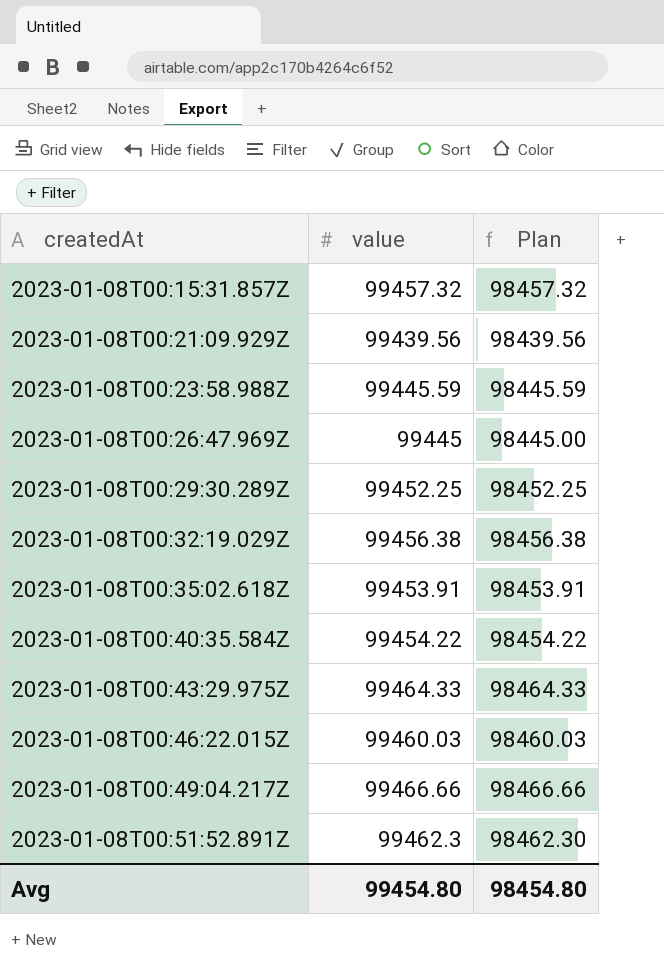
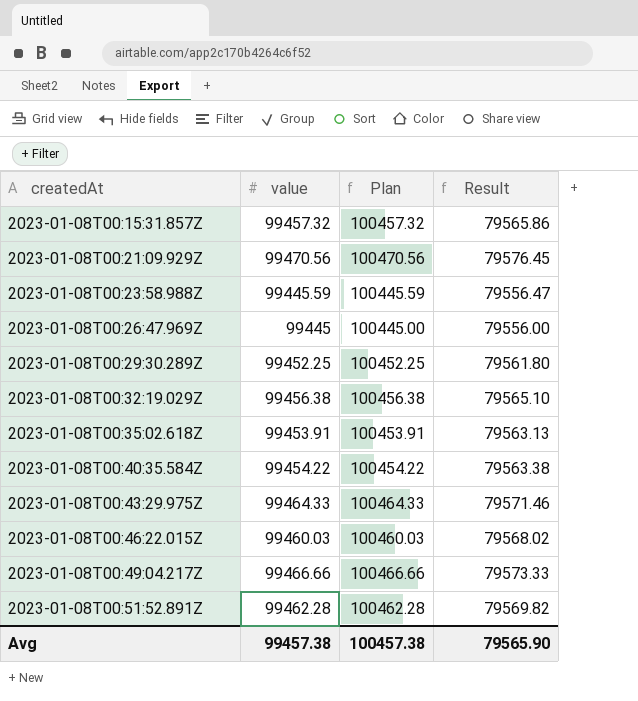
column Plan | formula: [value] - 1000 -> [value] + 1000
column Result | formula: none -> [value] * 0.8
2023-01-08T00:21:09.929Z | value: 99439.56 -> 99470.56
2023-01-08T00:51:52.891Z | value: 99462.3 -> 99462.28
Avg | value: 99454.80 -> 99457.38
Avg | Plan: 98454.80 -> 100457.38

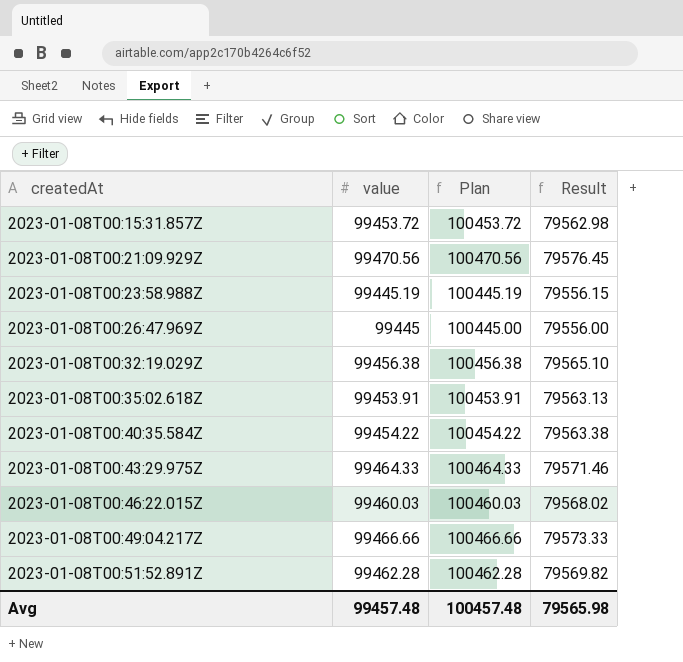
row 2023-01-08T00:29:30.289Z: 99452.25 | 100452.25 | 79561.80 -> none
2023-01-08T00:15:31.857Z | value: 99457.32 -> 99453.72
2023-01-08T00:15:31.857Z | Plan: 100457.32 -> 100453.72
2023-01-08T00:15:31.857Z | Result: 79565.86 -> 79562.98
2023-01-08T00:23:58.988Z | value: 99445.59 -> 99445.19
2023-01-08T00:23:58.988Z | Plan: 100445.59 -> 100445.19
2023-01-08T00:23:58.988Z | Result: 79556.47 -> 79556.15
Avg | value: 99457.38 -> 99457.48
Avg | Plan: 100457.38 -> 100457.48
Avg | Result: 79565.90 -> 79565.98

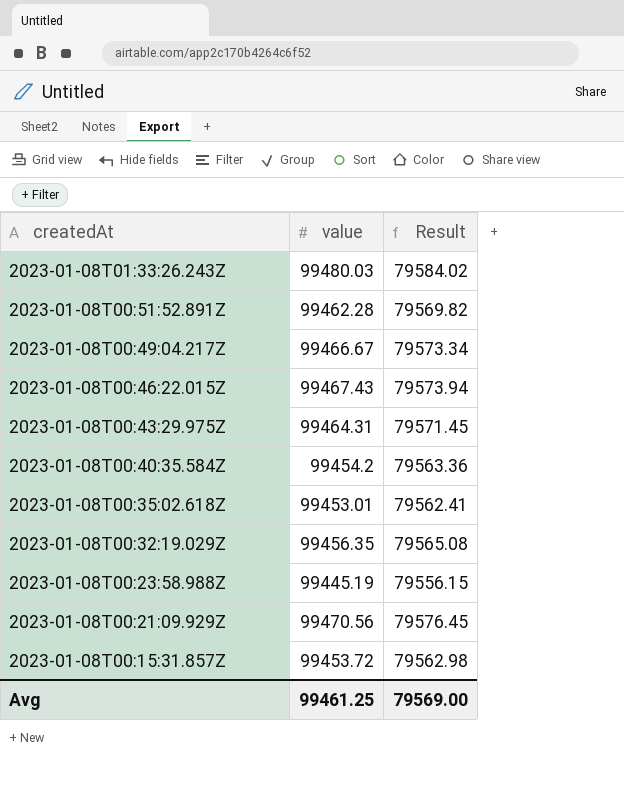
row order: createdAt ascending -> createdAt descending
column Plan | formula: [value] + 1000 -> none
row 2023-01-08T00:26:47.969Z: 99445 | 100445.00 | 79556.00 -> none
row 2023-01-08T01:33:26.243Z: none -> 99480.03 | 79584.02
2023-01-08T00:49:04.217Z | value: 99466.66 -> 99466.67
2023-01-08T00:49:04.217Z | Result: 79573.33 -> 79573.34
2023-01-08T00:46:22.015Z | value: 99460.03 -> 99467.43
2023-01-08T00:46:22.015Z | Result: 79568.02 -> 79573.94
2023-01-08T00:43:29.975Z | value: 99464.33 -> 99464.31
2023-01-08T00:43:29.975Z | Result: 79571.46 -> 79571.45
2023-01-08T00:40:35.584Z | value: 99454.22 -> 99454.2
2023-01-08T00:40:35.584Z | Result: 79563.38 -> 79563.36
2023-01-08T00:35:02.618Z | value: 99453.91 -> 99453.01
2023-01-08T00:35:02.618Z | Result: 79563.13 -> 79562.41
2023-01-08T00:32:19.029Z | value: 99456.38 -> 99456.35
2023-01-08T00:32:19.029Z | Result: 79565.10 -> 79565.08
Avg | value: 99457.48 -> 99461.25
Avg | Result: 79565.98 -> 79569.00

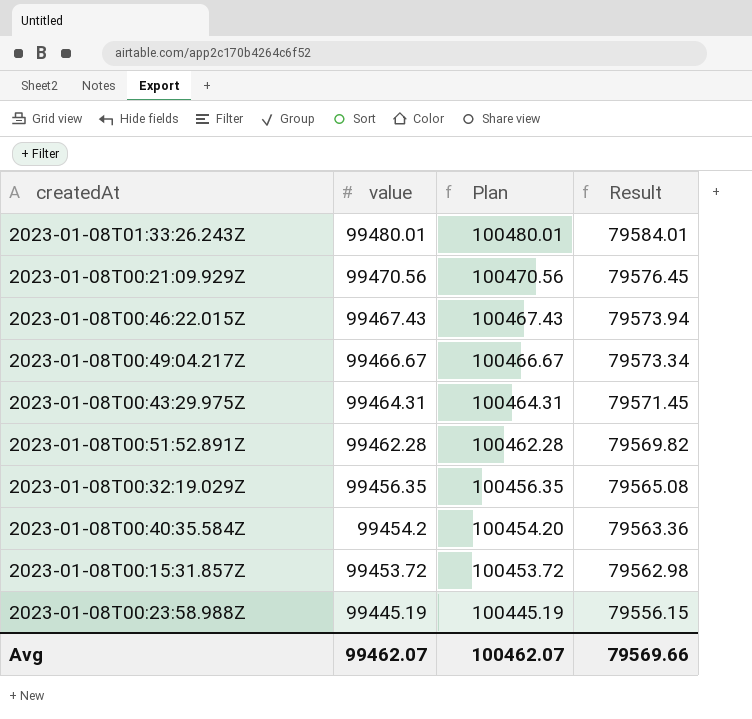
row order: createdAt descending -> value descending
column Plan | formula: none -> [value] + 1000
row 2023-01-08T00:35:02.618Z: 99453.01 | 79562.41 -> none
2023-01-08T01:33:26.243Z | value: 99480.03 -> 99480.01
2023-01-08T01:33:26.243Z | Result: 79584.02 -> 79584.01
Avg | value: 99461.25 -> 99462.07
Avg | Result: 79569.00 -> 79569.66

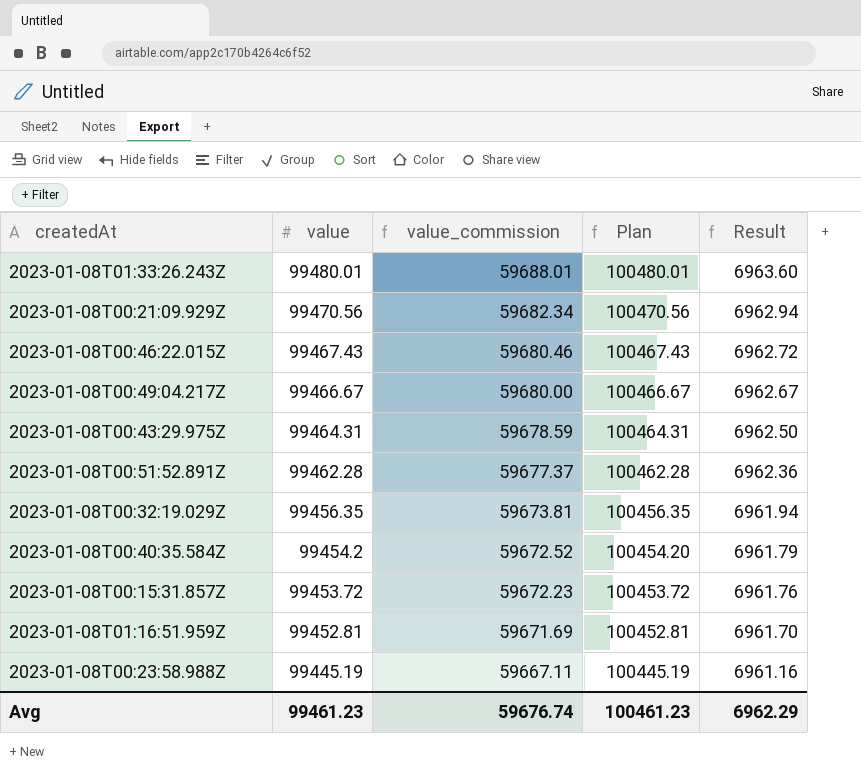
column value_commission | formula: none -> [value] * 0.6
column Result | formula: [value] * 0.8 -> [value] * 0.07
row 2023-01-08T01:16:51.959Z: none -> 99452.81 | 59671.69 | 100452.81 | 6961.70
Avg | value: 99462.07 -> 99461.23
Avg | Plan: 100462.07 -> 100461.23
Avg | Result: 79569.66 -> 6962.29

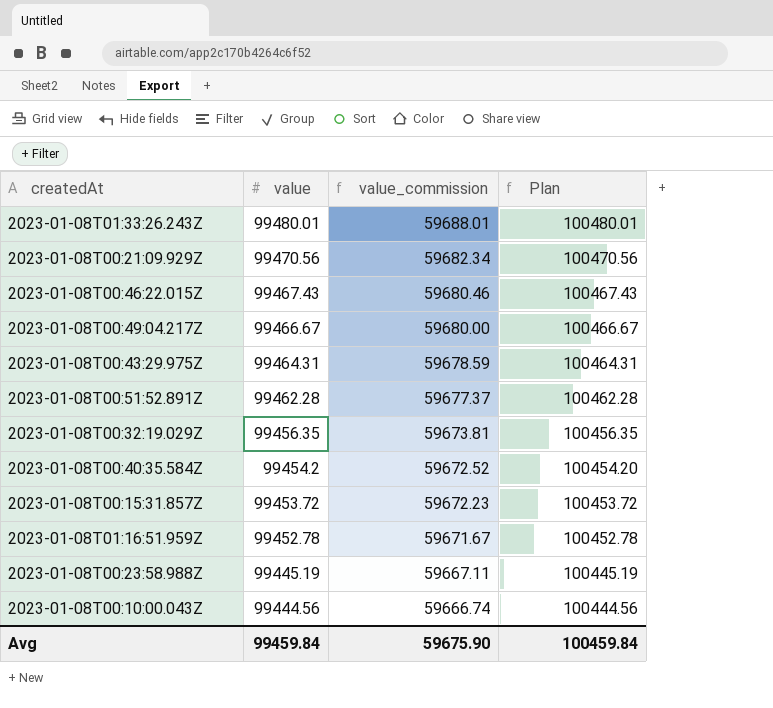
column Result | formula: [value] * 0.07 -> none
2023-01-08T01:16:51.959Z | value: 99452.81 -> 99452.78
2023-01-08T01:16:51.959Z | value_commission: 59671.69 -> 59671.67
2023-01-08T01:16:51.959Z | Plan: 100452.81 -> 100452.78
row 2023-01-08T00:10:00.043Z: none -> 99444.56 | 59666.74 | 100444.56
Avg | value: 99461.23 -> 99459.84
Avg | value_commission: 59676.74 -> 59675.90
Avg | Plan: 100461.23 -> 100459.84

